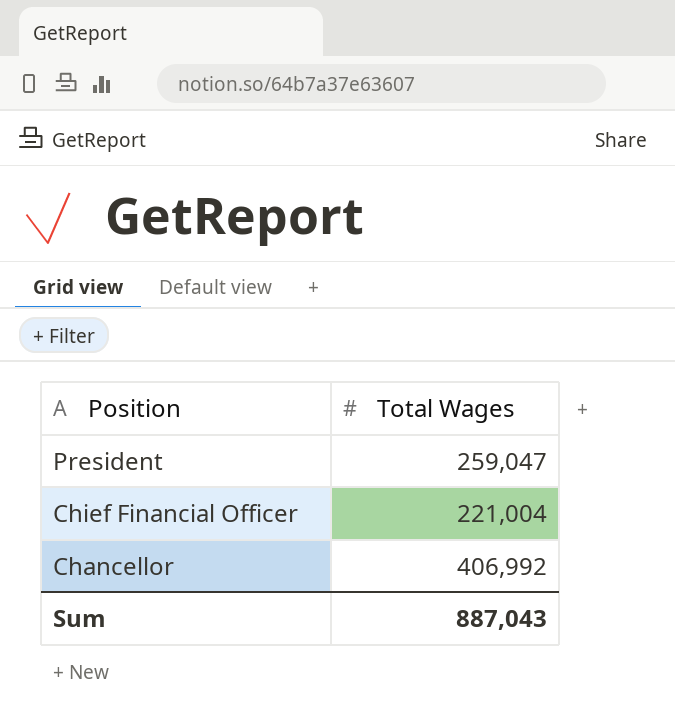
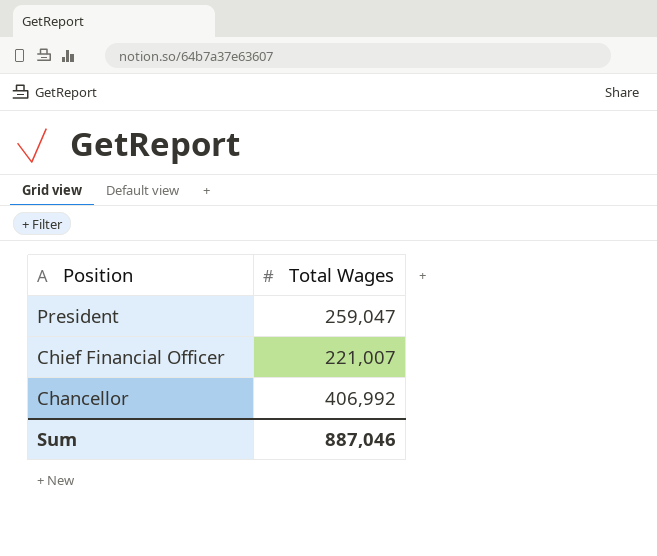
Chief Financial Officer | Total Wages: 221,004 -> 221,007
Sum | Total Wages: 887,043 -> 887,046

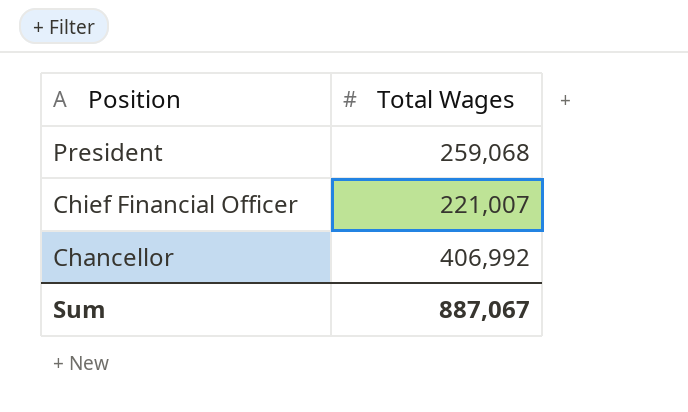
President | Total Wages: 259,047 -> 259,068
Sum | Total Wages: 887,046 -> 887,067

